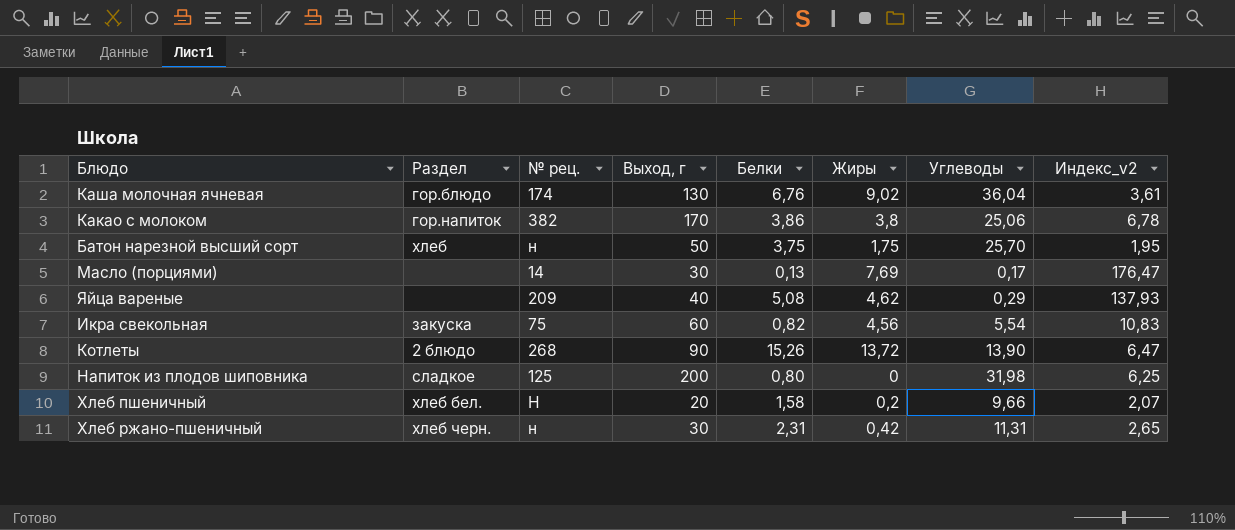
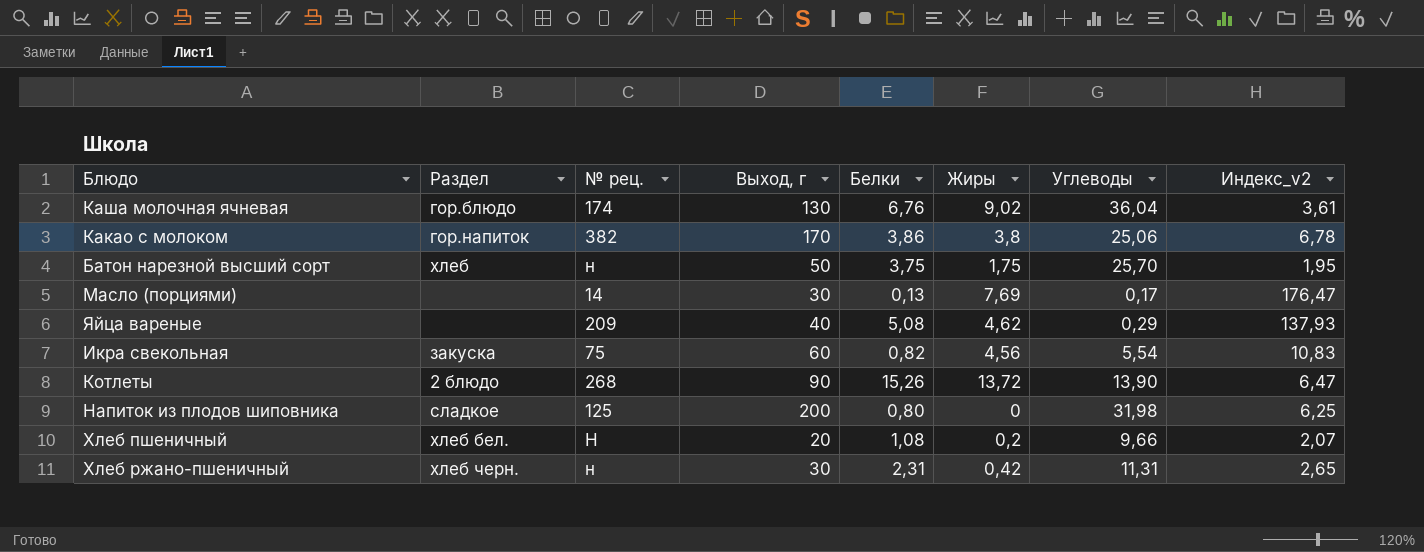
Хлеб пшеничный | Белки: 1,58 -> 1,08

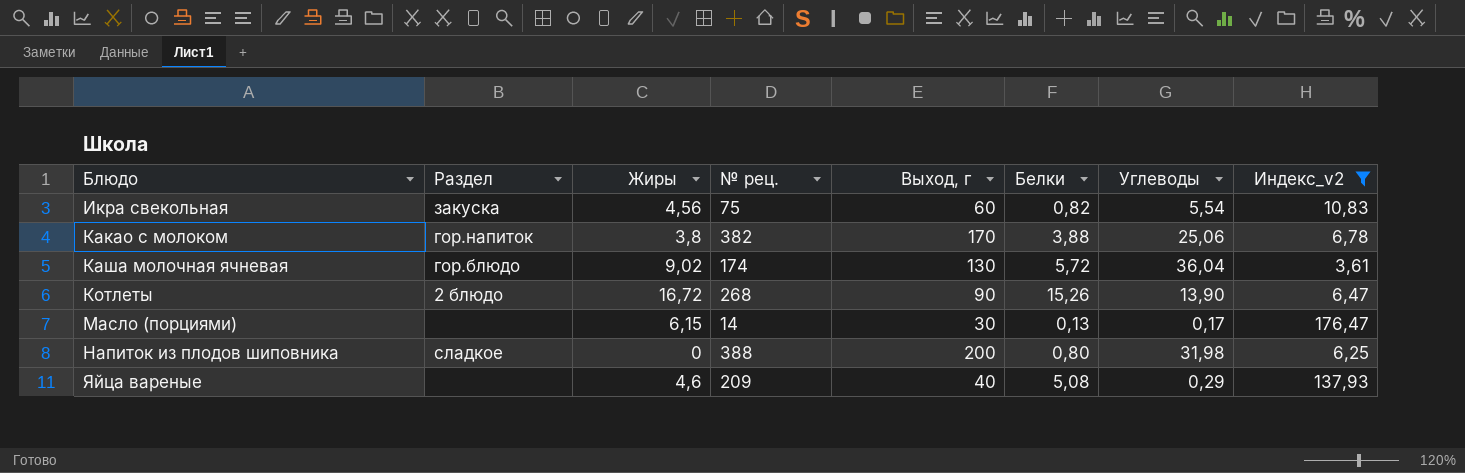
filter: none -> Индекс_v2 >= 3,61
row order: none -> Блюдо ascending
column Жиры | position: 6 -> 3
Какао с молоком | Белки: 3,86 -> 3,88
Каша молочная ячневая | Белки: 6,76 -> 5,72
Котлеты | Жиры: 13,72 -> 16,72
Масло (порциями) | Жиры: 7,69 -> 6,15
Напиток из плодов шиповника | № рец.: 125 -> 388
Яйца вареные | Жиры: 4,62 -> 4,6

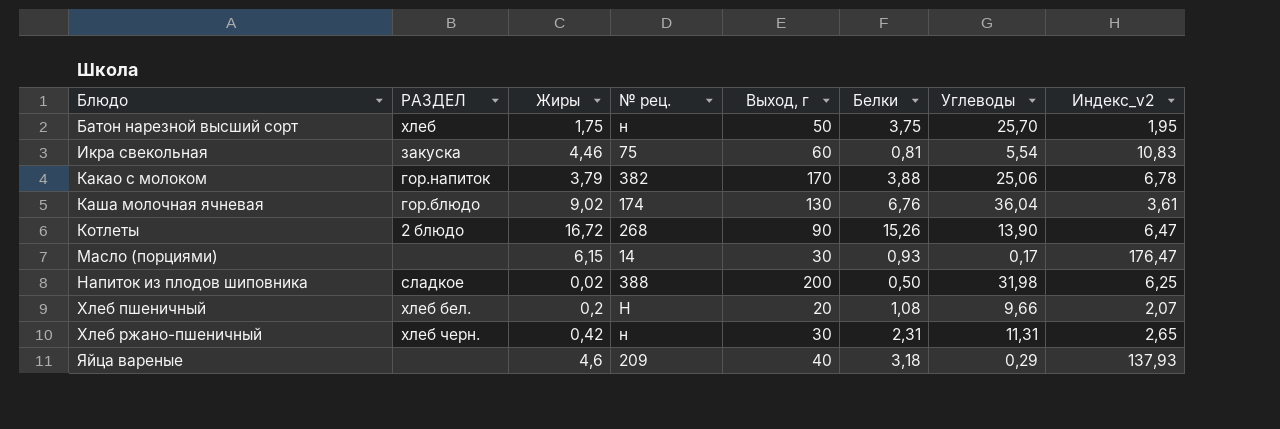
filter: Индекс_v2 >= 3,61 -> none
column name: Раздел -> РАЗДЕЛ
Икра свекольная | Жиры: 4,56 -> 4,46
Икра свекольная | Белки: 0,82 -> 0,81
Какао с молоком | Жиры: 3,8 -> 3,79
Каша молочная ячневая | Белки: 5,72 -> 6,76
Масло (порциями) | Белки: 0,13 -> 0,93
Напиток из плодов шиповника | Жиры: 0 -> 0,02
Напиток из плодов шиповника | Белки: 0,80 -> 0,50
Яйца вареные | Белки: 5,08 -> 3,18

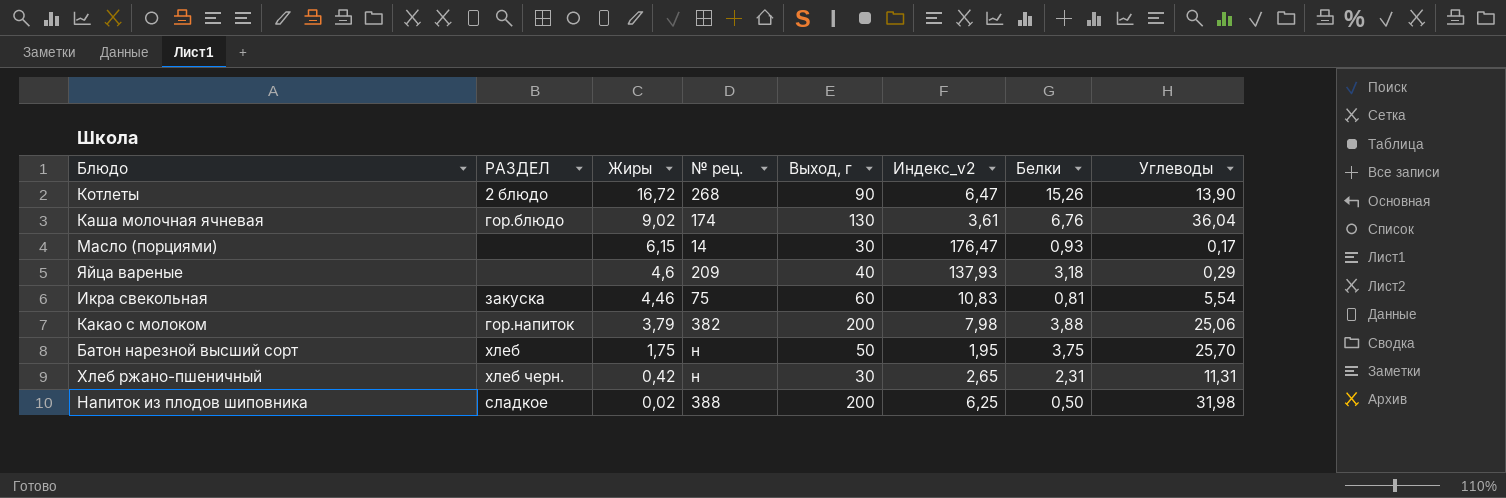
row order: Блюдо ascending -> Жиры descending
column Индекс_v2 | position: 8 -> 6
row Хлеб пшеничный: хлеб бел. | 0,2 | Н | 20 | 1,08 | 9,66 | 2,07 -> none
Какао с молоком | Выход, г: 170 -> 200
Какао с молоком | Индекс_v2: 6,78 -> 7,98

